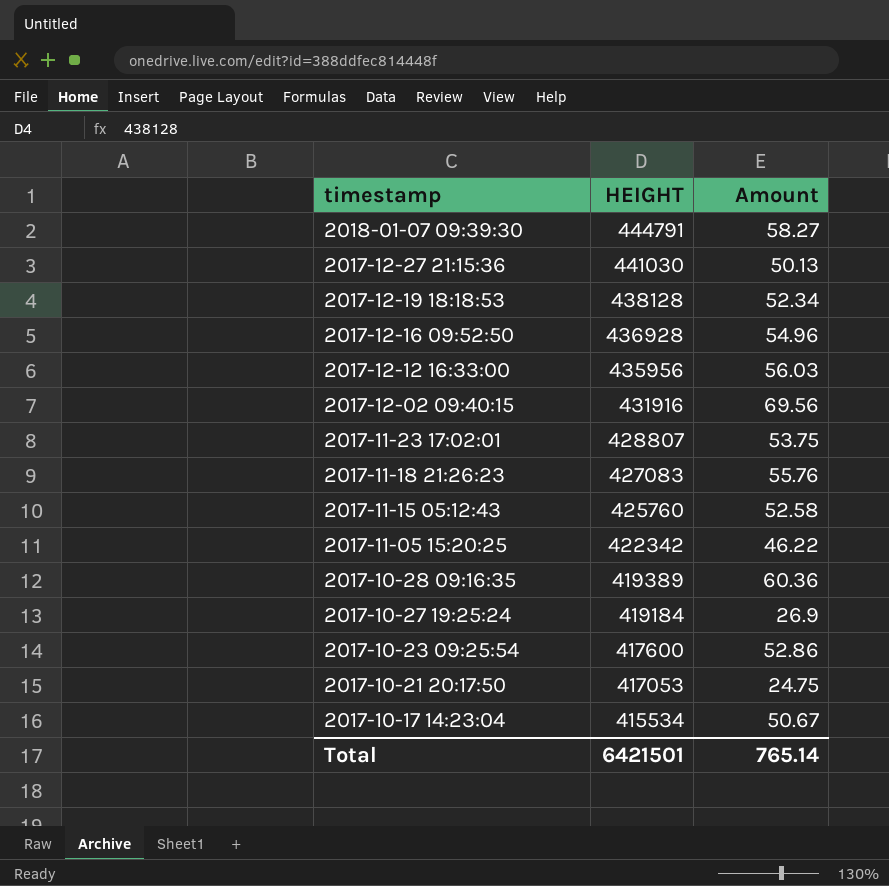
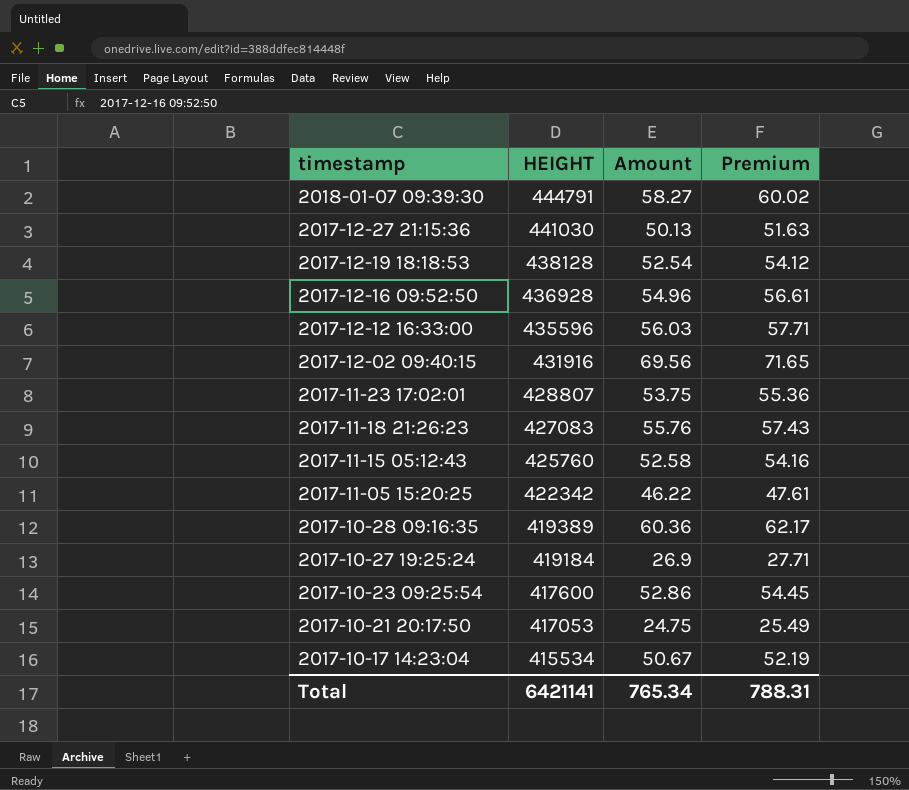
column Premium | formula: none -> [Amount] * 1.03
2017-12-19 18:18:53 | Amount: 52.34 -> 52.54
2017-12-12 16:33:00 | HEIGHT: 435956 -> 435596
Total | HEIGHT: 6421501 -> 6421141
Total | Amount: 765.14 -> 765.34

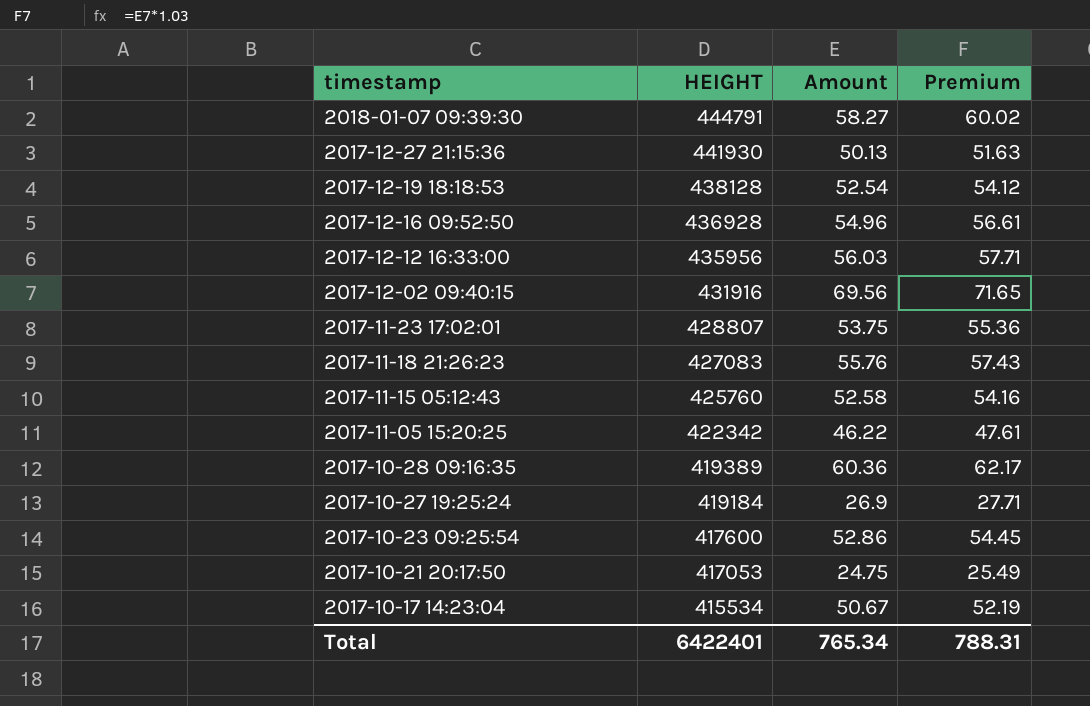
2017-12-27 21:15:36 | HEIGHT: 441030 -> 441930
2017-12-12 16:33:00 | HEIGHT: 435596 -> 435956
Total | HEIGHT: 6421141 -> 6422401

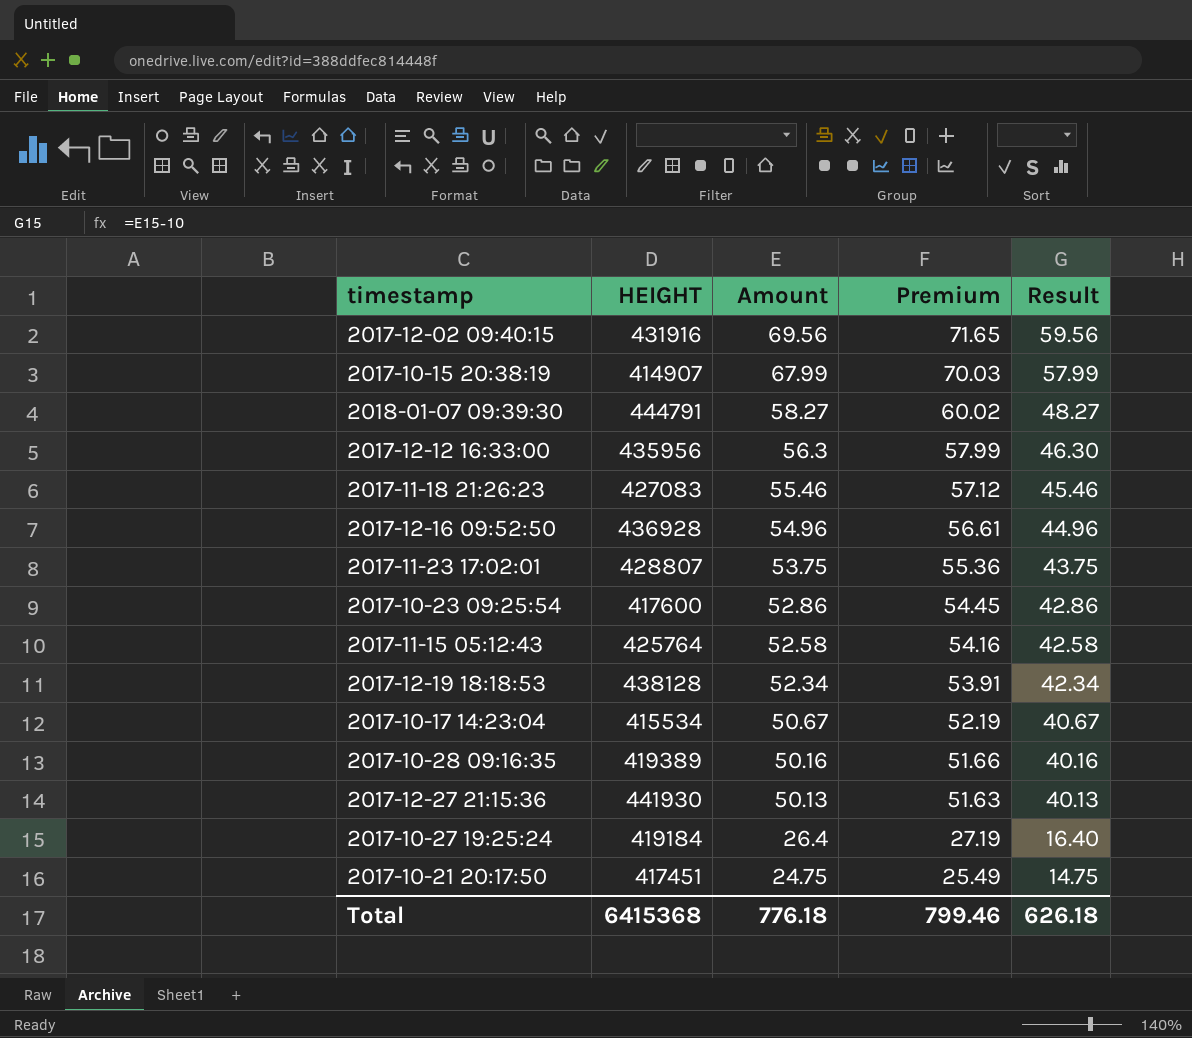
row order: timestamp descending -> Amount descending
column Result | formula: none -> [Amount] - 10
row 2017-11-05 15:20:25: 422342 | 46.22 | 47.61 -> none
row 2017-10-15 20:38:19: none -> 414907 | 67.99 | 70.03 | 57.99
2017-12-12 16:33:00 | Amount: 56.03 -> 56.3
2017-12-12 16:33:00 | Premium: 57.71 -> 57.99
2017-11-18 21:26:23 | Amount: 55.76 -> 55.46
2017-11-18 21:26:23 | Premium: 57.43 -> 57.12
2017-11-15 05:12:43 | HEIGHT: 425760 -> 425764
2017-12-19 18:18:53 | Amount: 52.54 -> 52.34
2017-12-19 18:18:53 | Premium: 54.12 -> 53.91
2017-10-28 09:16:35 | Amount: 60.36 -> 50.16
2017-10-28 09:16:35 | Premium: 62.17 -> 51.66
2017-10-27 19:25:24 | Amount: 26.9 -> 26.4
2017-10-27 19:25:24 | Premium: 27.71 -> 27.19
2017-10-21 20:17:50 | HEIGHT: 417053 -> 417451
Total | HEIGHT: 6422401 -> 6415368
Total | Amount: 765.34 -> 776.18
Total | Premium: 788.31 -> 799.46

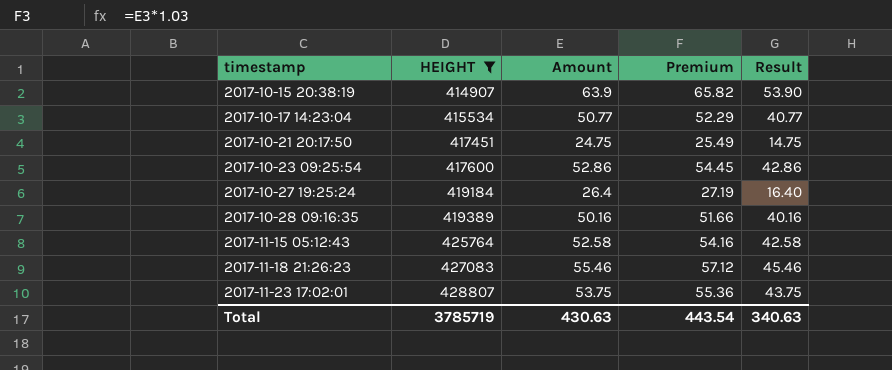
filter: none -> HEIGHT <= 428807
row order: Amount descending -> timestamp ascending
2017-10-15 20:38:19 | Amount: 67.99 -> 63.9
2017-10-15 20:38:19 | Premium: 70.03 -> 65.82
2017-10-15 20:38:19 | Result: 57.99 -> 53.90
2017-10-17 14:23:04 | Amount: 50.67 -> 50.77
2017-10-17 14:23:04 | Premium: 52.19 -> 52.29
2017-10-17 14:23:04 | Result: 40.67 -> 40.77
Total | HEIGHT: 6415368 -> 3785719
Total | Amount: 776.18 -> 430.63
Total | Premium: 799.46 -> 443.54
Total | Result: 626.18 -> 340.63

